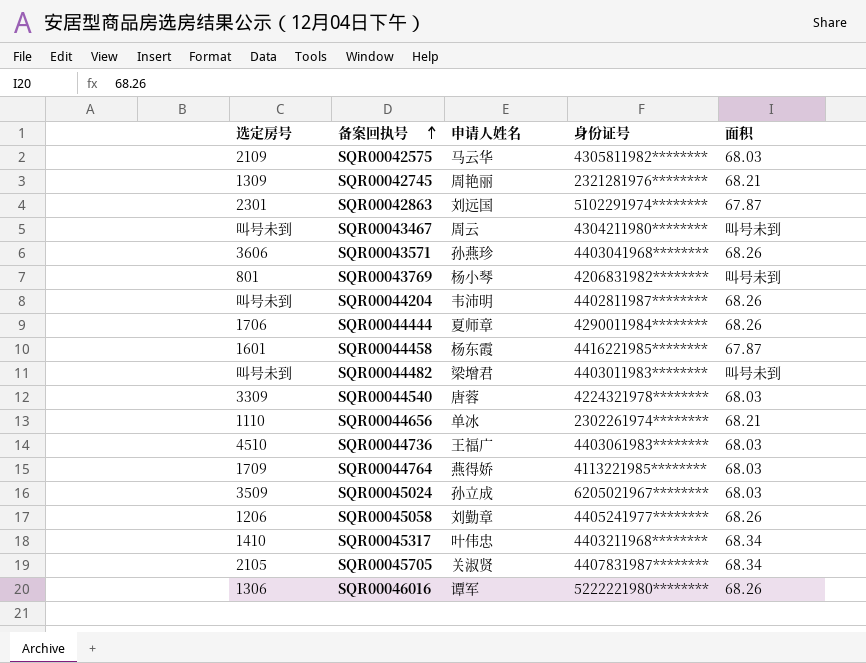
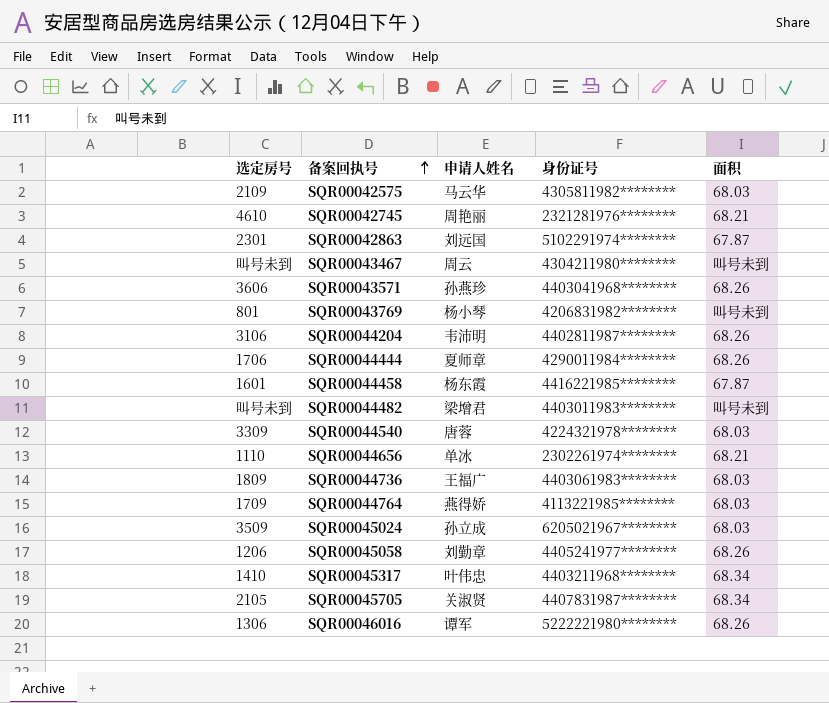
SQR00042745 | 选定房号: 1309 -> 4610
SQR00044204 | 选定房号: 叫号未到 -> 3106
SQR00044736 | 选定房号: 4510 -> 1809

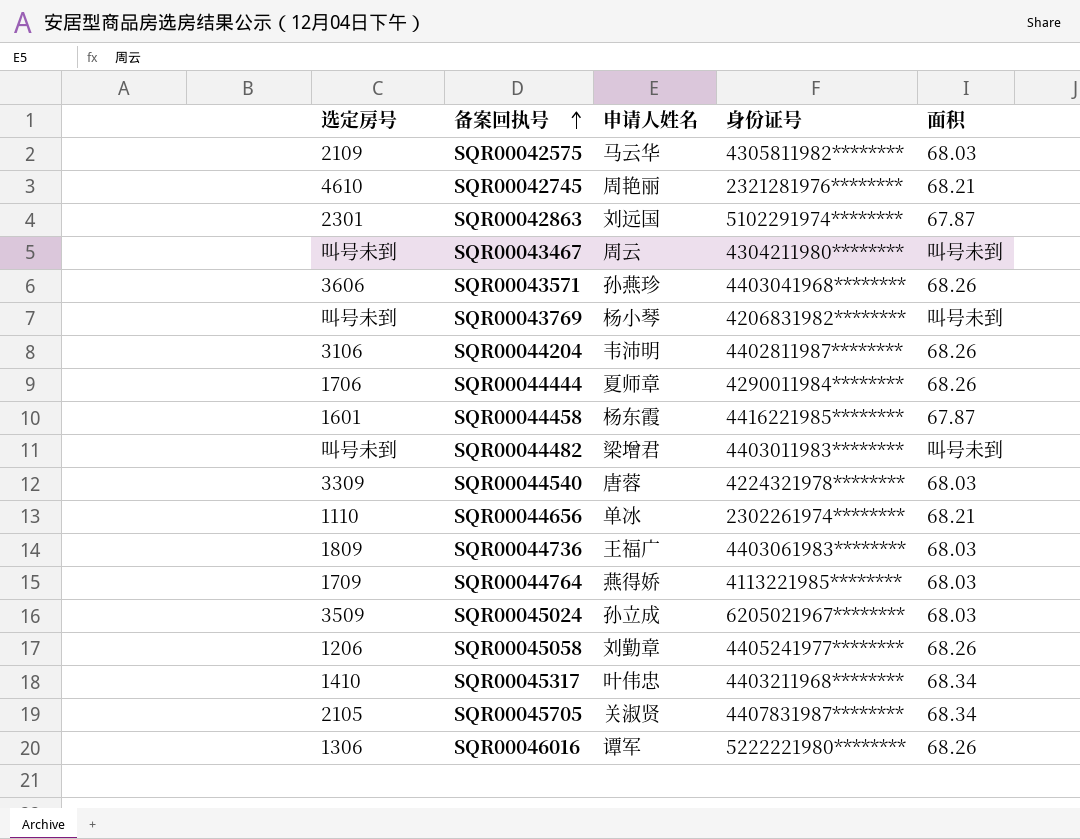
SQR00043769 | 选定房号: 801 -> 叫号未到

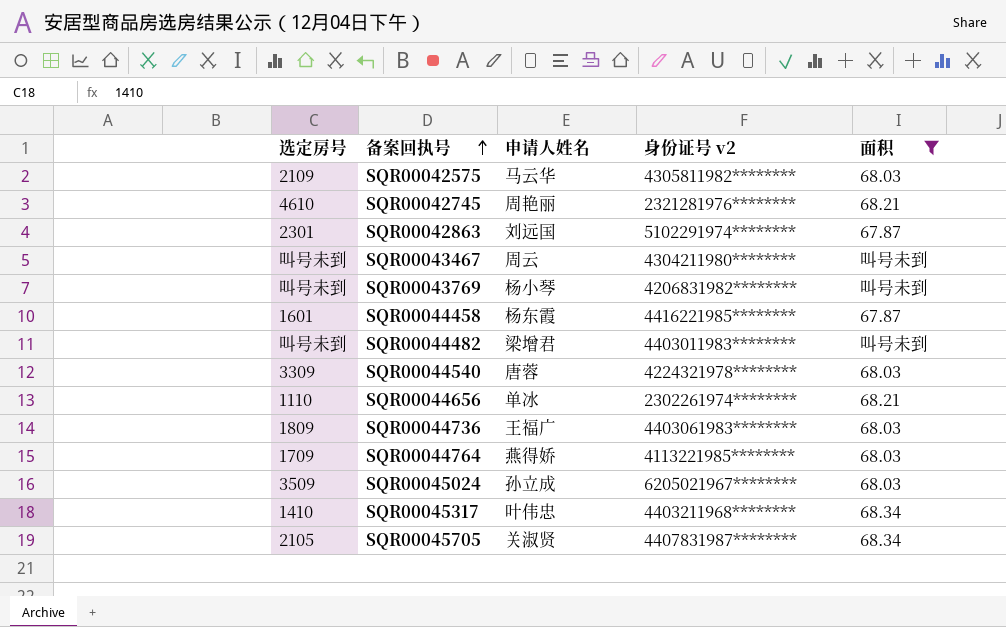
filter: none -> 面积 != 68.26
column name: 身份证号 -> 身份证号 v2

